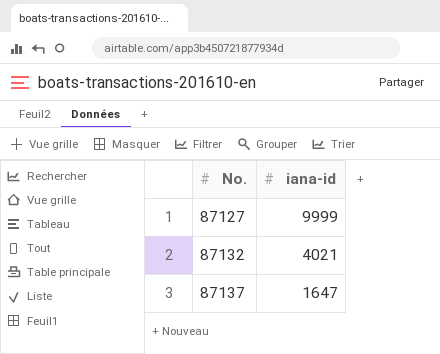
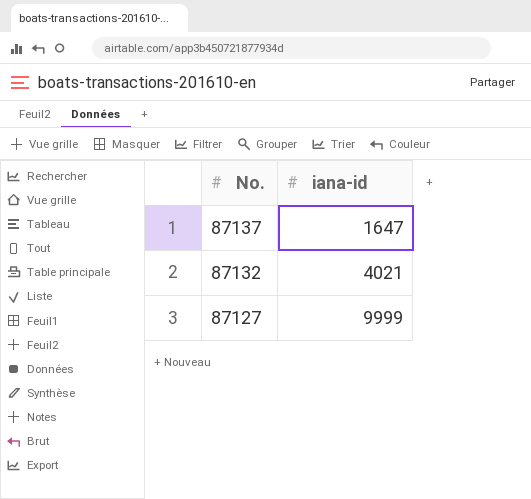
row order: No. ascending -> No. descending

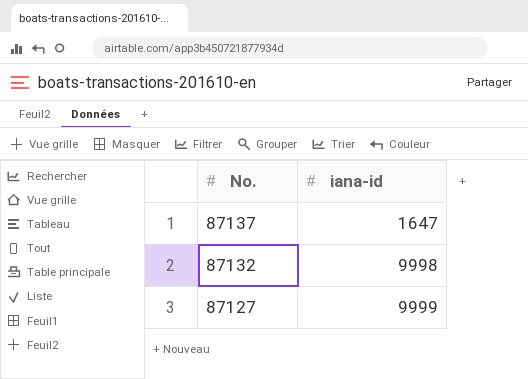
87132 | iana-id: 4021 -> 9998

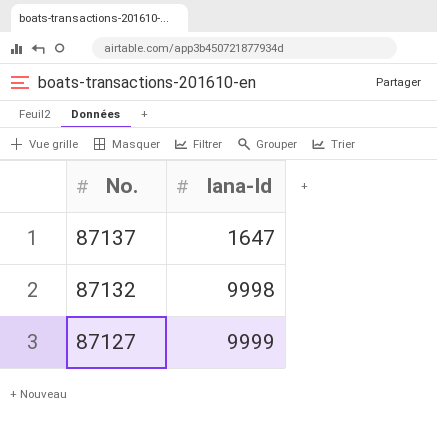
column name: iana-id -> Iana-Id

